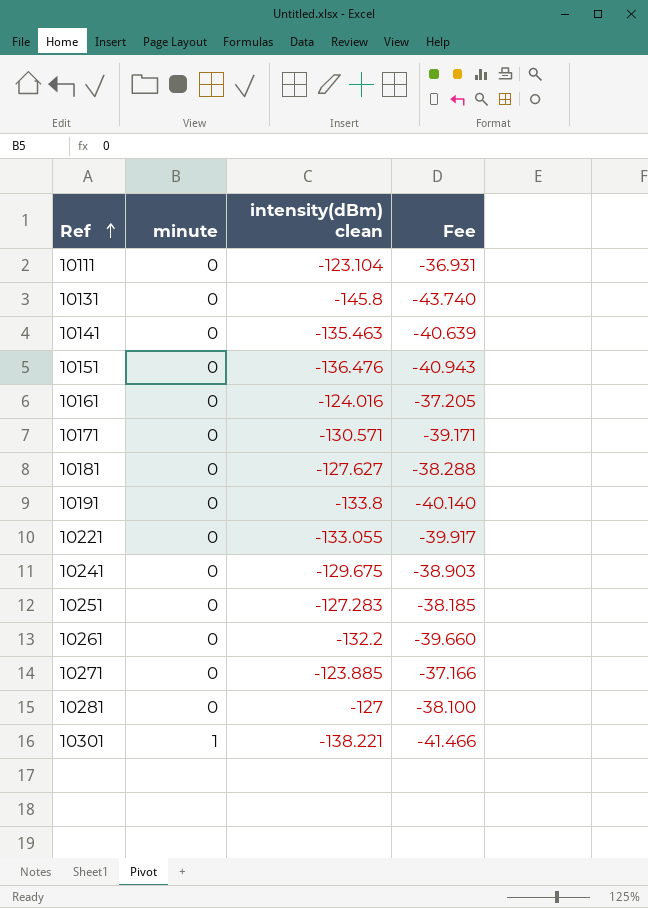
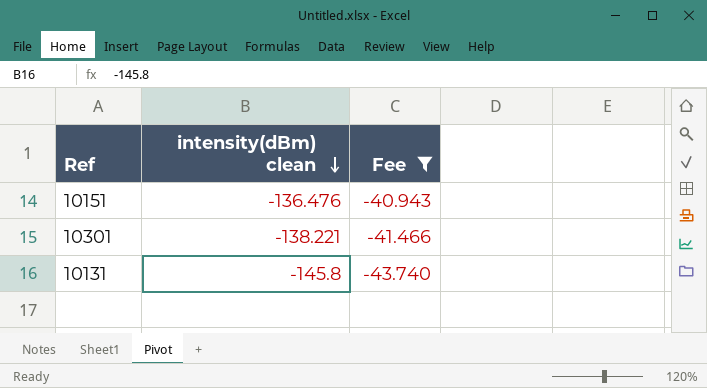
filter: none -> Fee <= -40.943
row order: Ref ascending -> intensity(dBm) clean descending
column minute | position: 2 -> none

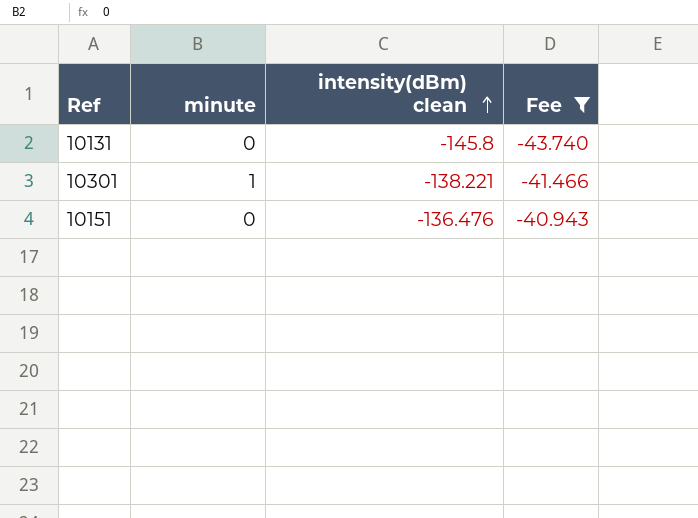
row order: intensity(dBm) clean descending -> intensity(dBm) clean ascending
column minute | position: none -> 2

